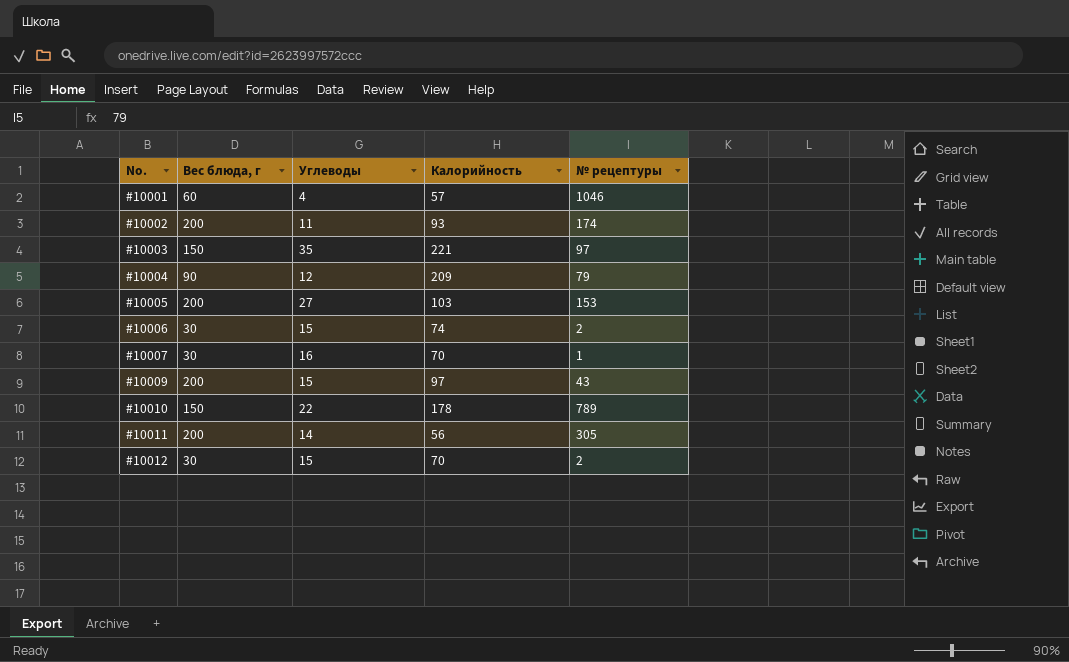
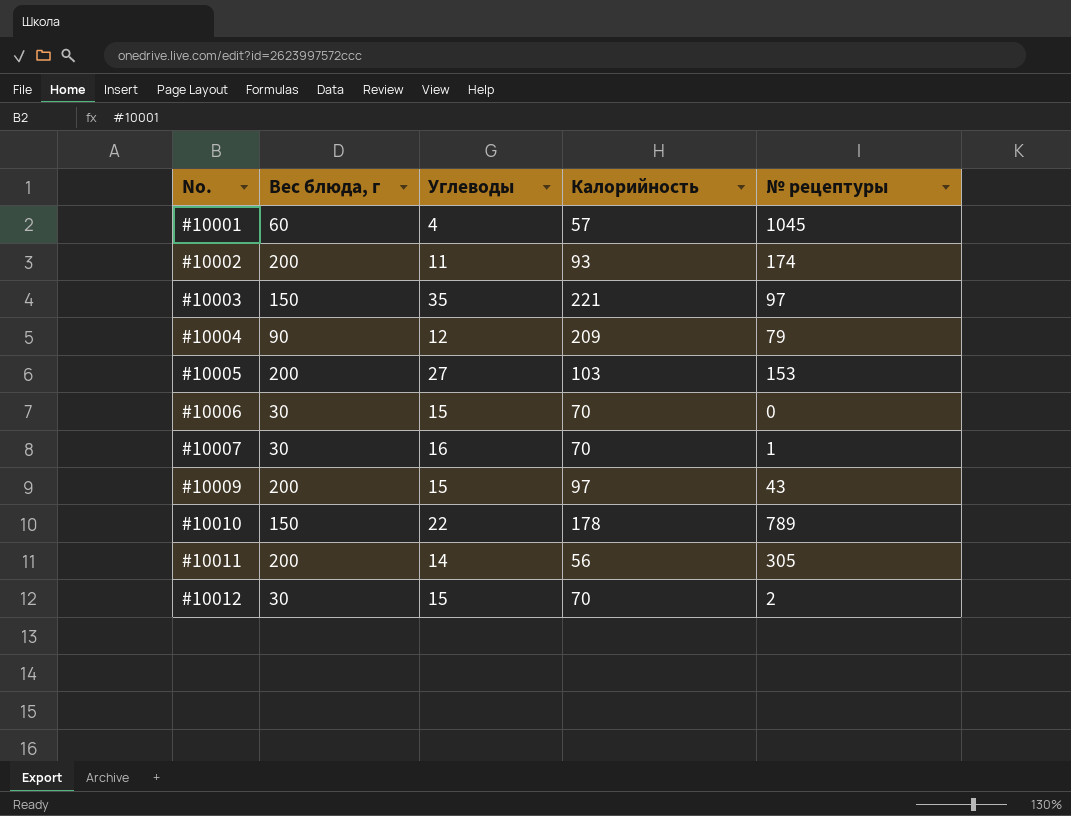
#10001 | № рецептуры: 1046 -> 1045
#10006 | Калорийность: 74 -> 70
#10006 | № рецептуры: 2 -> 0

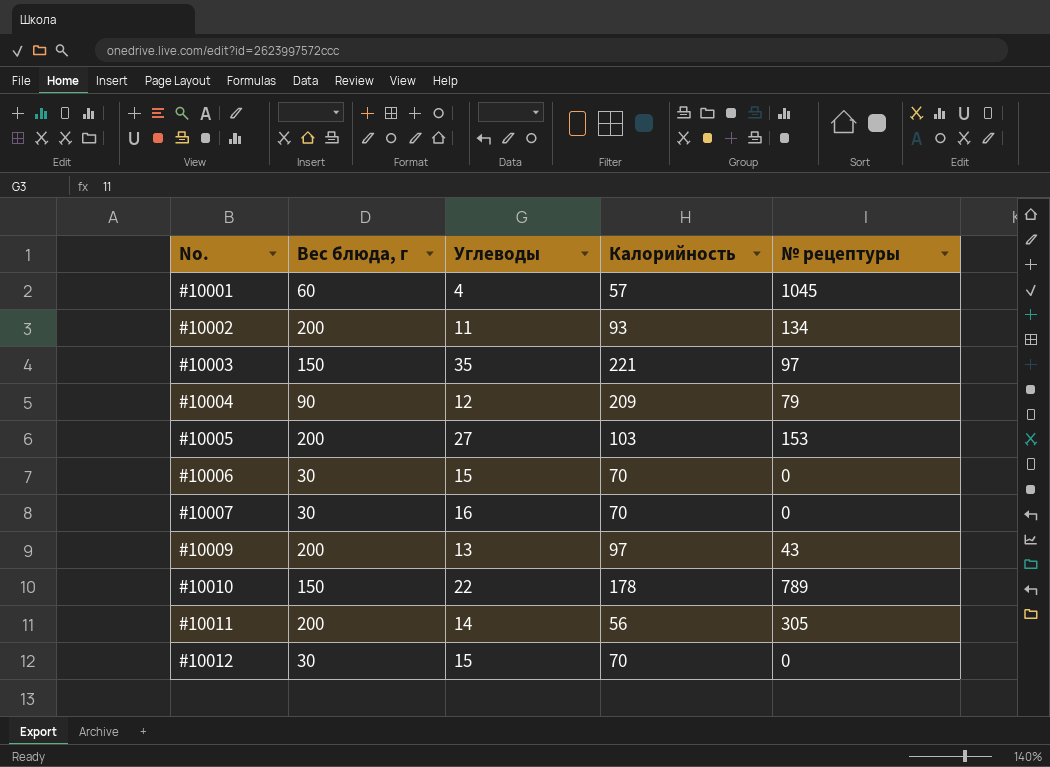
#10002 | № рецептуры: 174 -> 134
#10007 | № рецептуры: 1 -> 0
#10009 | Углеводы: 15 -> 13
#10012 | № рецептуры: 2 -> 0

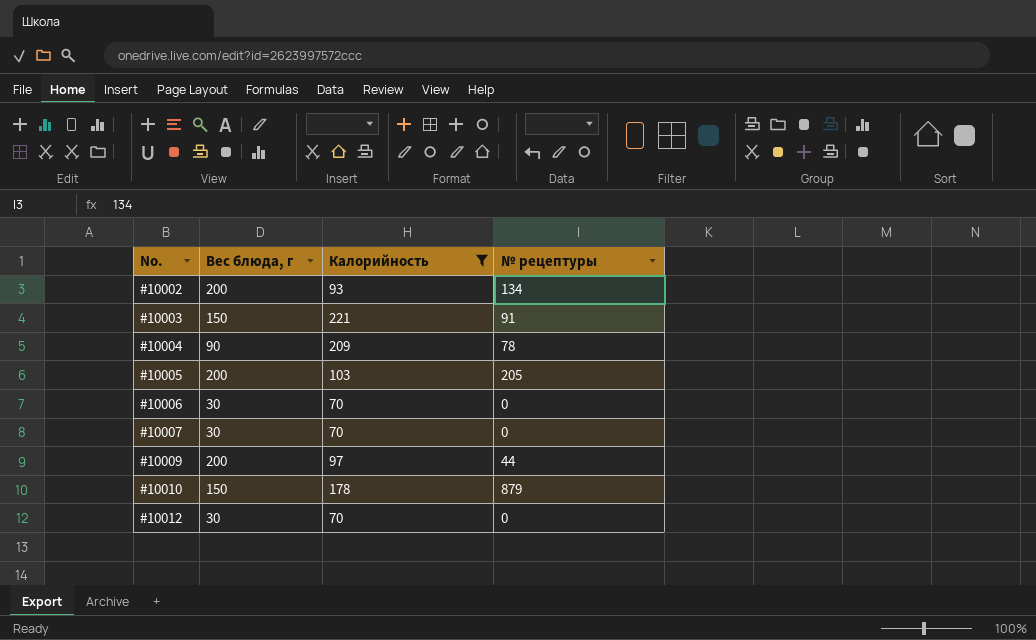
filter: none -> Калорийность >= 70
column Углеводы | position: 3 -> none
#10003 | № рецептуры: 97 -> 91
#10004 | № рецептуры: 79 -> 78
#10005 | № рецептуры: 153 -> 205
#10009 | № рецептуры: 43 -> 44
#10010 | № рецептуры: 789 -> 879

